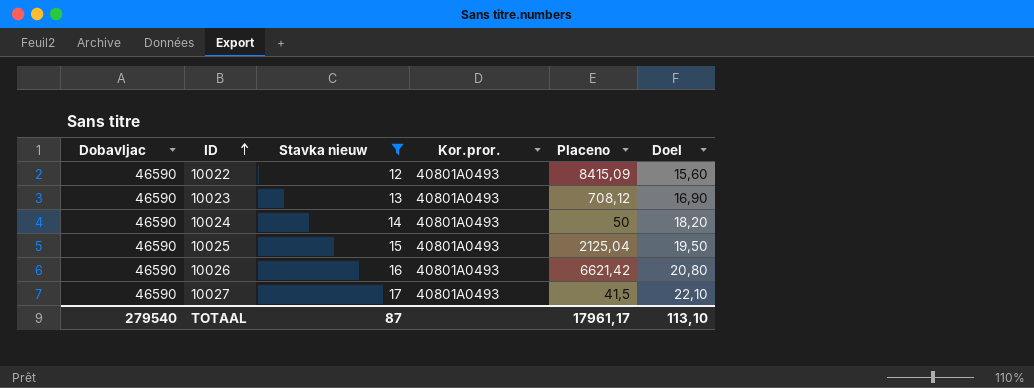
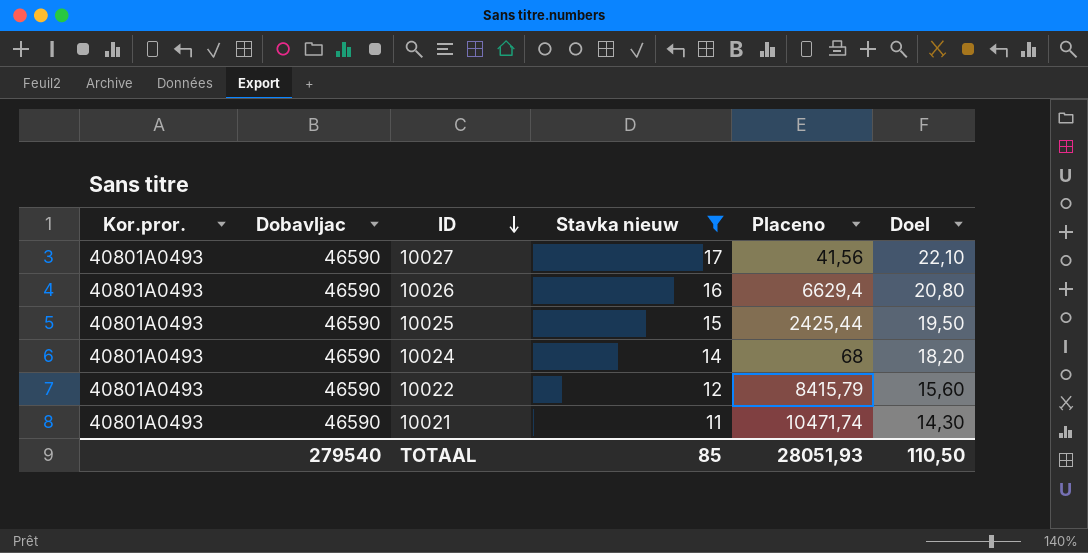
row order: ID ascending -> ID descending
column Kor.pror. | position: 4 -> 1
row 10023: 46590 | 13 | 40801A0493 | 708,12 | 16,90 -> none
10027 | Placeno: 41,5 -> 41,56
10026 | Placeno: 6621,42 -> 6629,4
10025 | Placeno: 2125,04 -> 2425,44
10024 | Placeno: 50 -> 68
10022 | Placeno: 8415,09 -> 8415,79
row 10021: none -> 40801A0493 | 46590 | 11 | 10471,74 | 14,30
TOTAAL | Stavka nieuw: 87 -> 85
TOTAAL | Placeno: 17961,17 -> 28051,93
TOTAAL | Doel: 113,10 -> 110,50

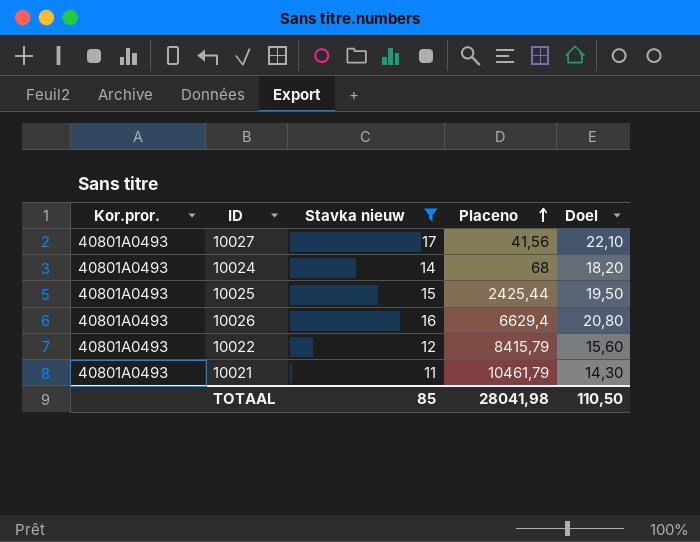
row order: ID descending -> Placeno ascending
column Dobavljac | position: 2 -> none
10021 | Placeno: 10471,74 -> 10461,79
TOTAAL | Placeno: 28051,93 -> 28041,98

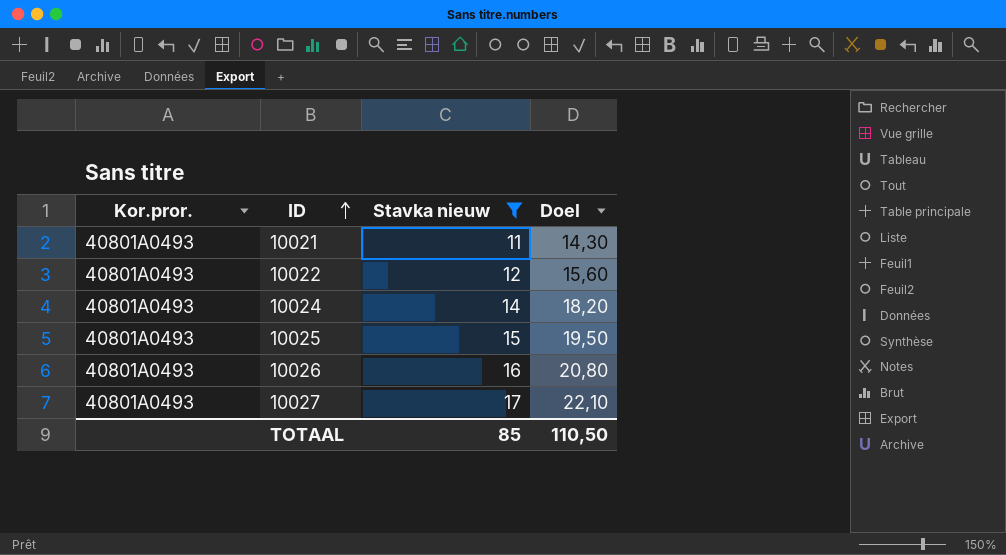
row order: Placeno ascending -> ID ascending
column Placeno | position: 4 -> none

